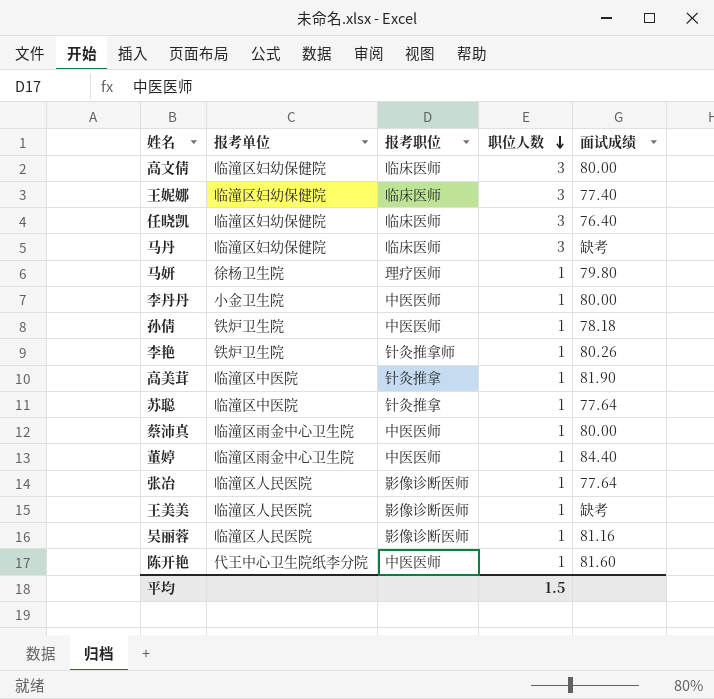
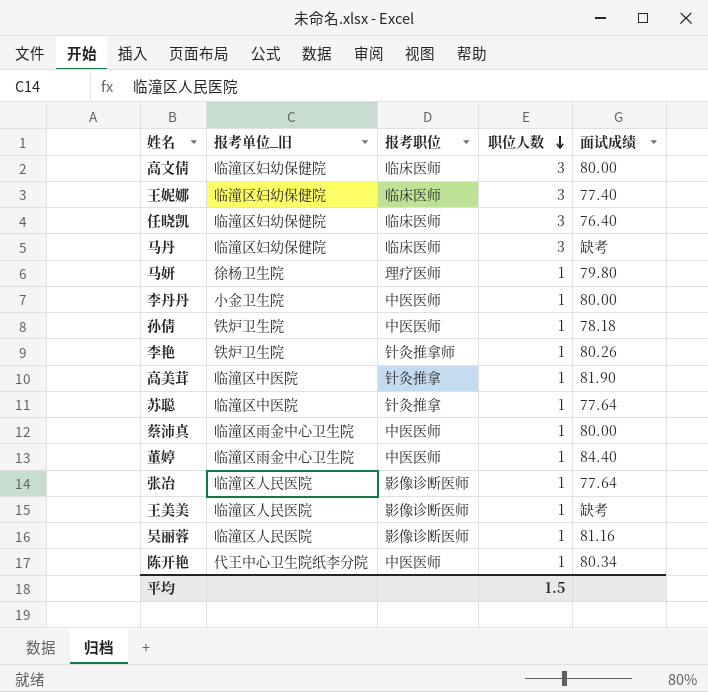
column name: 报考单位 -> 报考单位_旧
陈开艳 | 面试成绩: 81.60 -> 80.34

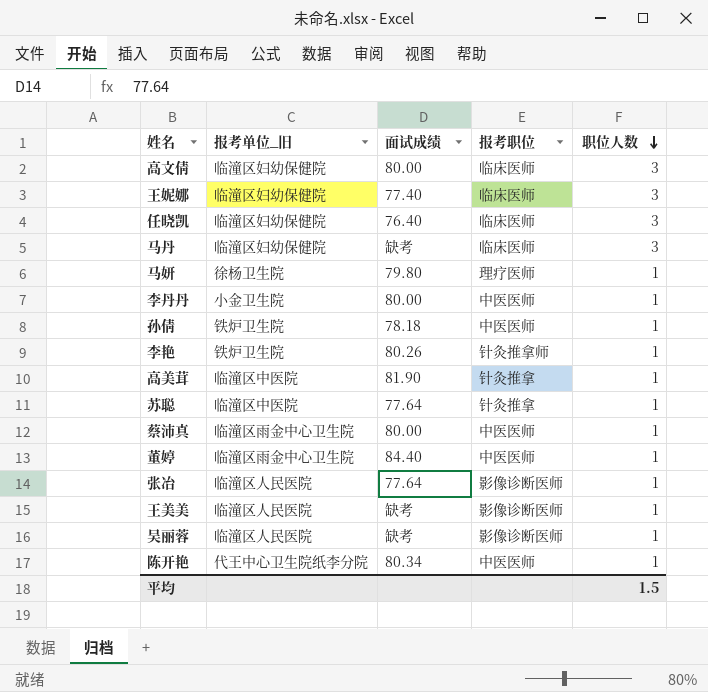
column 面试成绩 | position: 5 -> 3
吴丽蓉 | 面试成绩: 81.16 -> 缺考

